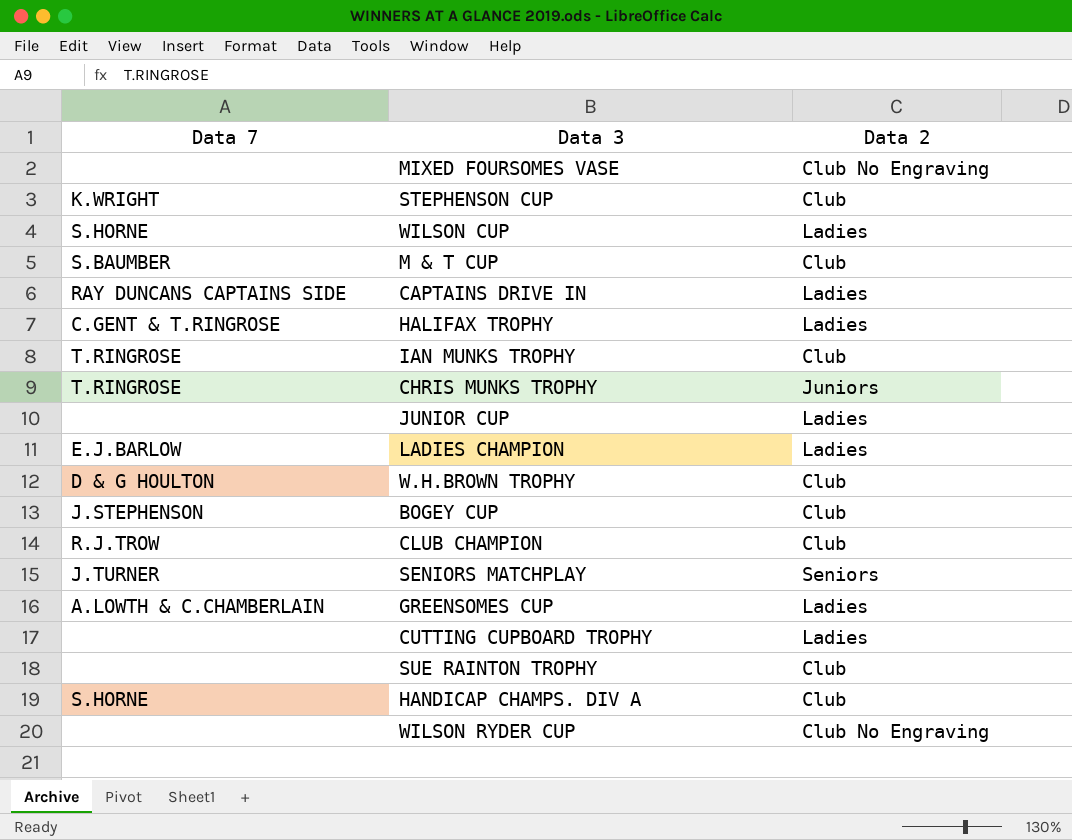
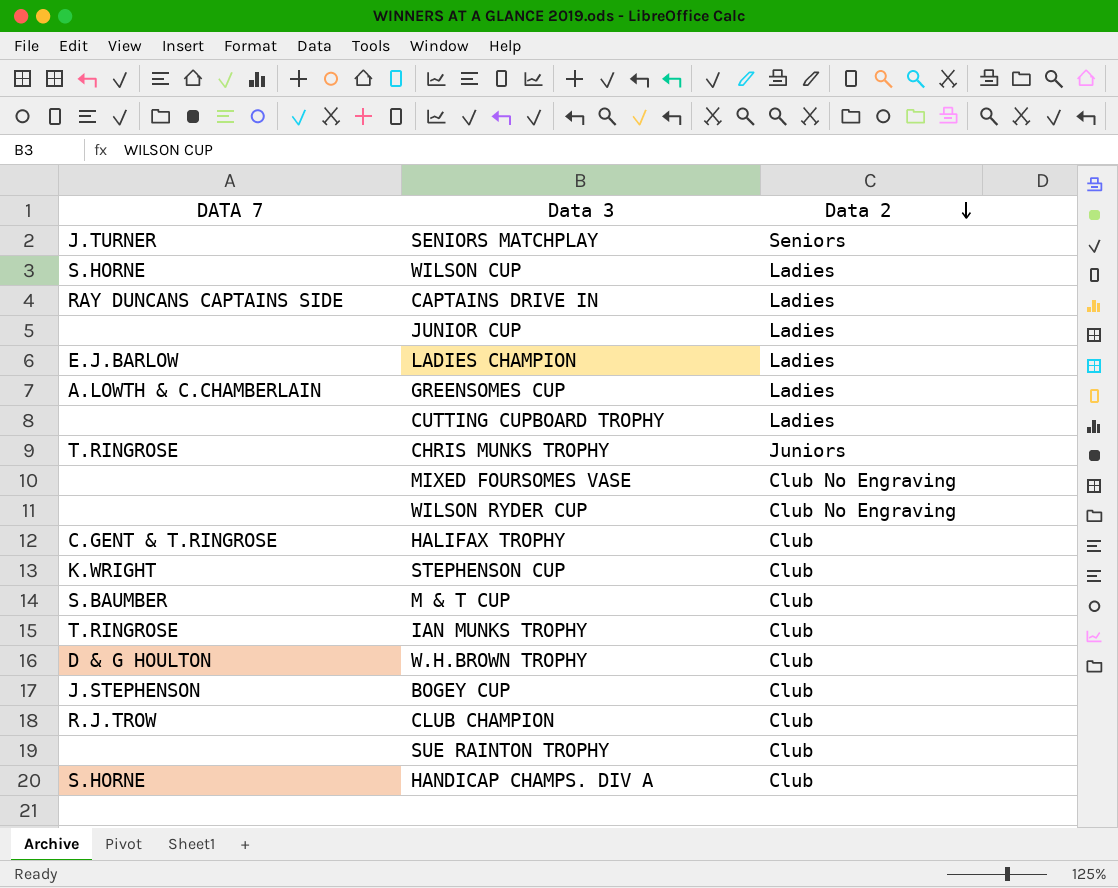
row order: none -> Data 2 descending
column name: Data 7 -> DATA 7
HALIFAX TROPHY | Data 2: Ladies -> Club

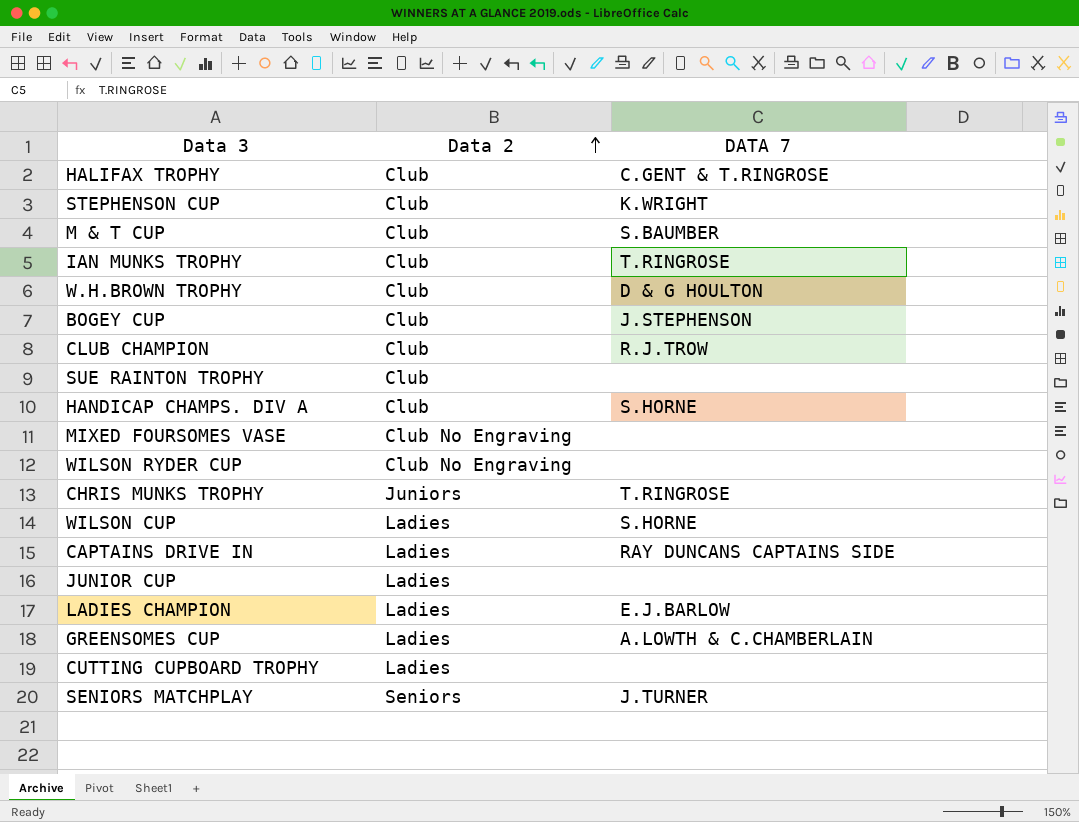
row order: Data 2 descending -> Data 2 ascending
column DATA 7 | position: 1 -> 3

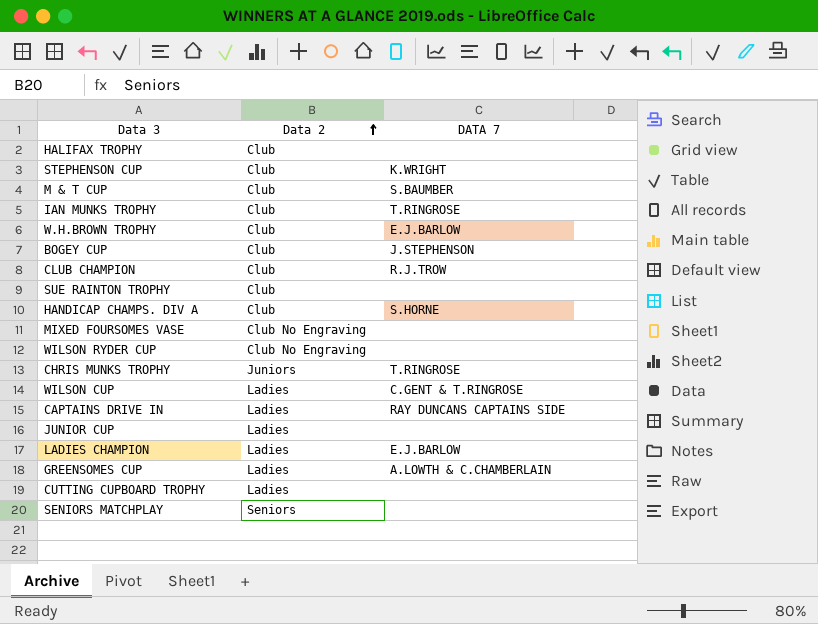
HALIFAX TROPHY | DATA 7: C.GENT & T.RINGROSE -> none
W.H.BROWN TROPHY | DATA 7: D & G HOULTON -> E.J.BARLOW
WILSON CUP | DATA 7: S.HORNE -> C.GENT & T.RINGROSE
SENIORS MATCHPLAY | DATA 7: J.TURNER -> none

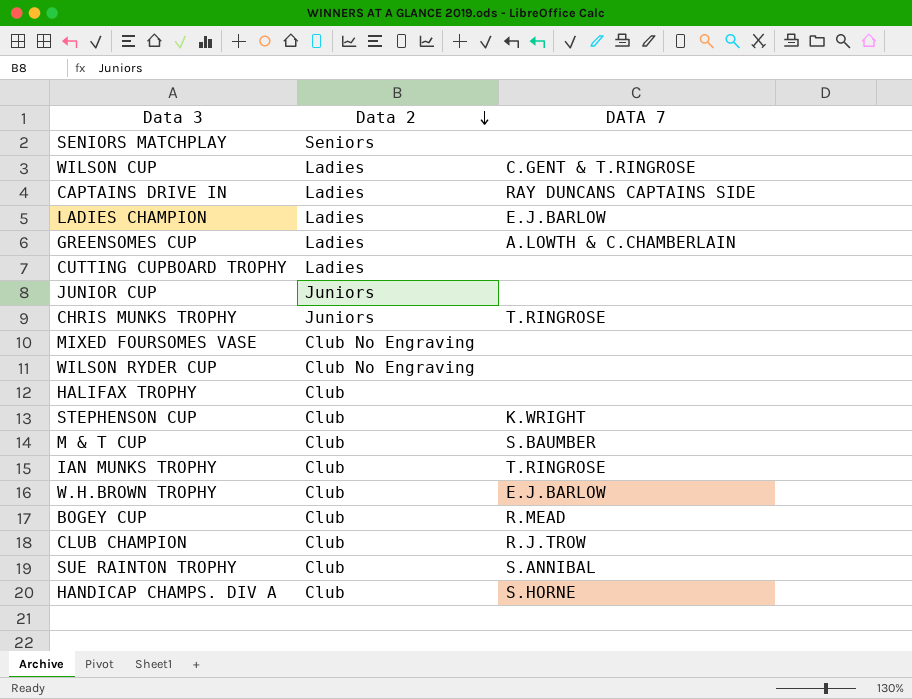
row order: Data 2 ascending -> Data 2 descending
JUNIOR CUP | Data 2: Ladies -> Juniors
BOGEY CUP | DATA 7: J.STEPHENSON -> R.MEAD
SUE RAINTON TROPHY | DATA 7: none -> S.ANNIBAL

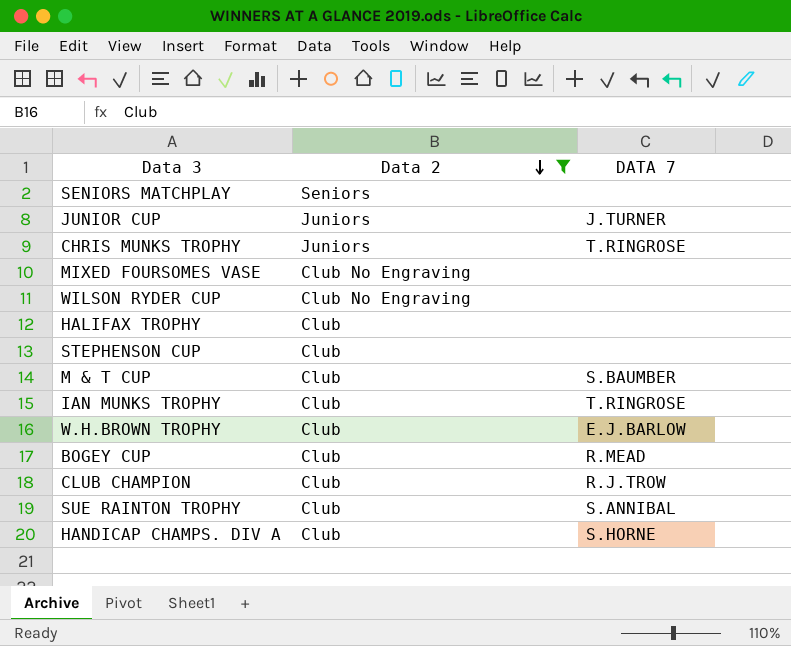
filter: none -> Data 2 != Ladies
JUNIOR CUP | DATA 7: none -> J.TURNER
STEPHENSON CUP | DATA 7: K.WRIGHT -> none

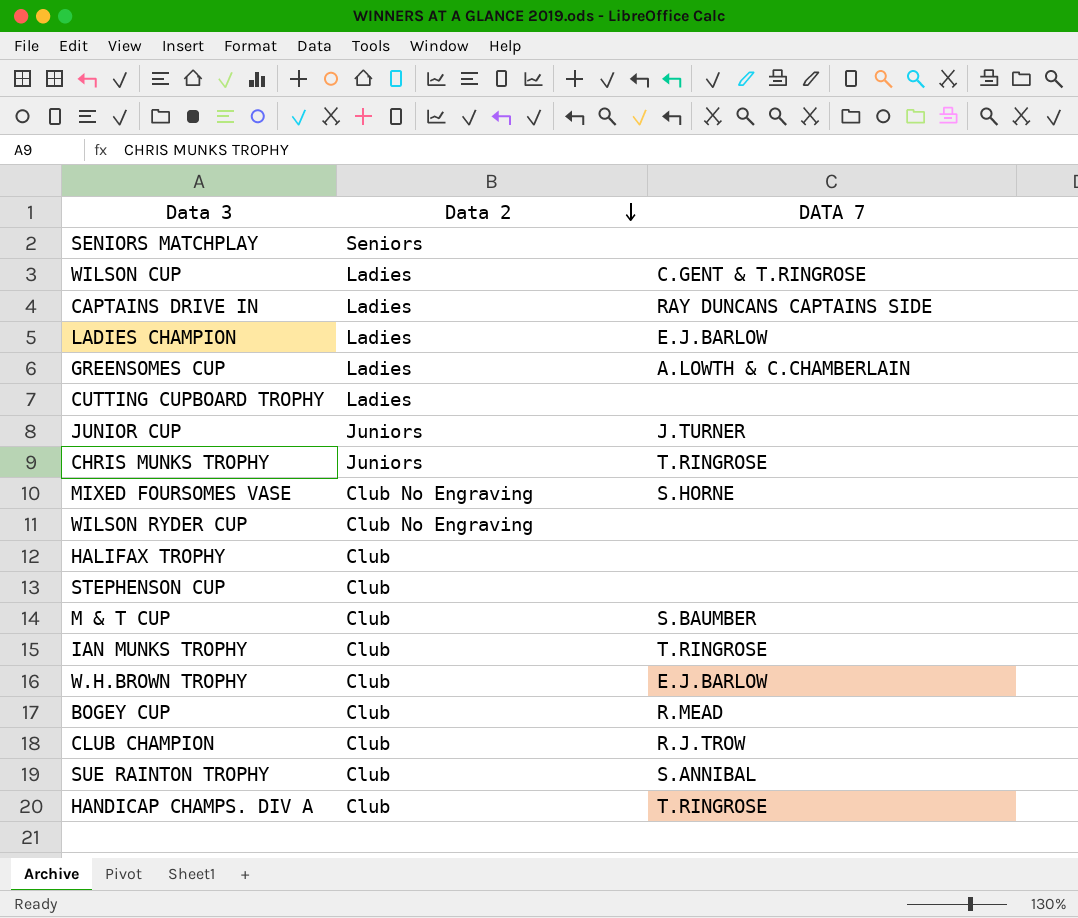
filter: Data 2 != Ladies -> none
MIXED FOURSOMES VASE | DATA 7: none -> S.HORNE
HANDICAP CHAMPS. DIV A | DATA 7: S.HORNE -> T.RINGROSE

